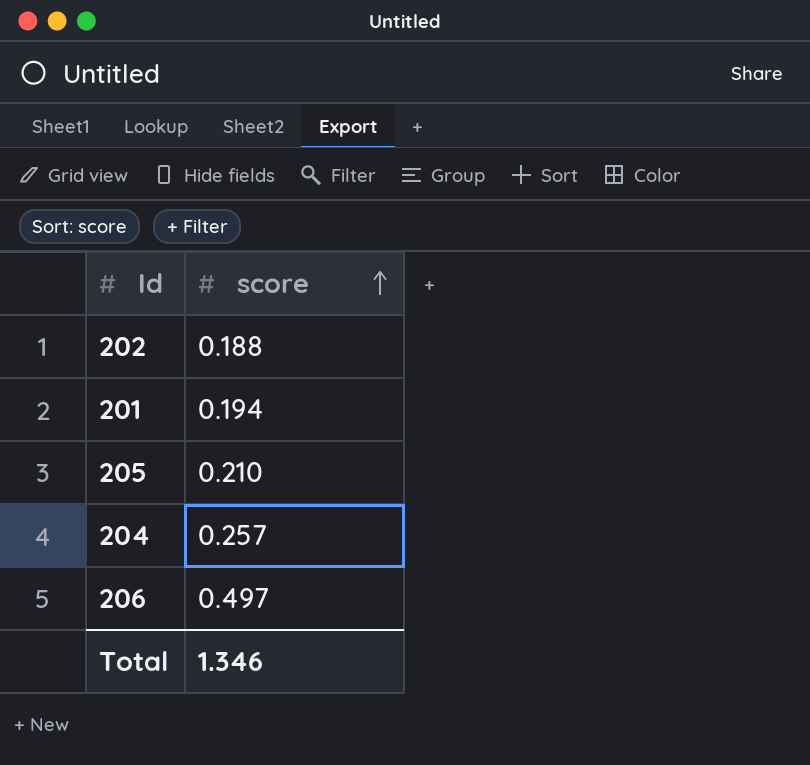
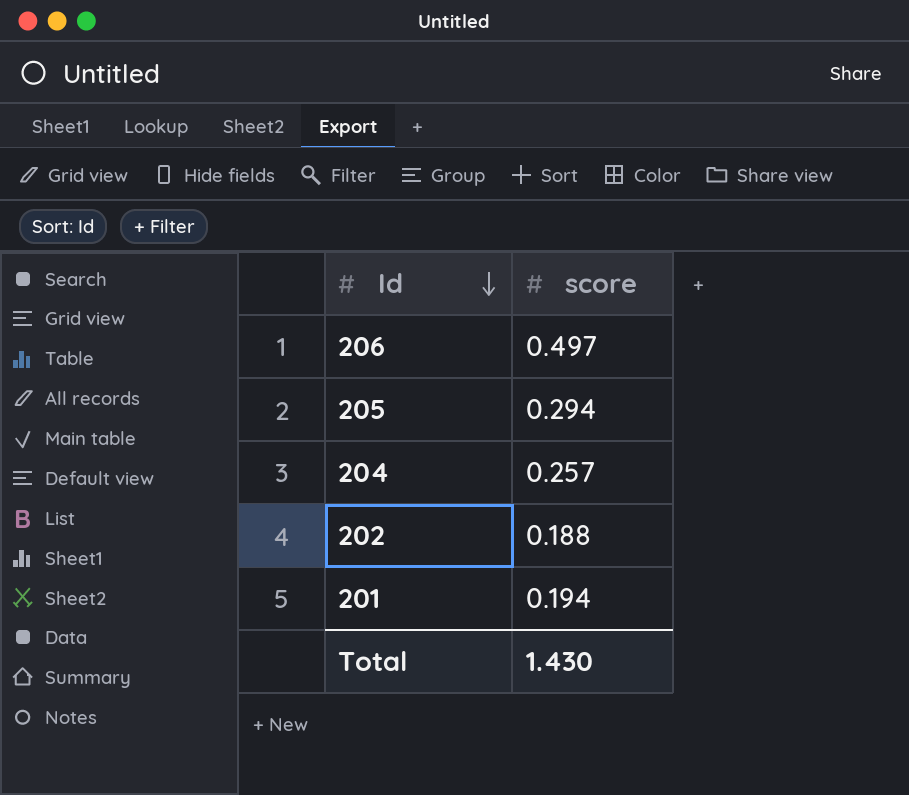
row order: score ascending -> Id descending
205 | score: 0.210 -> 0.294
Total | score: 1.346 -> 1.430

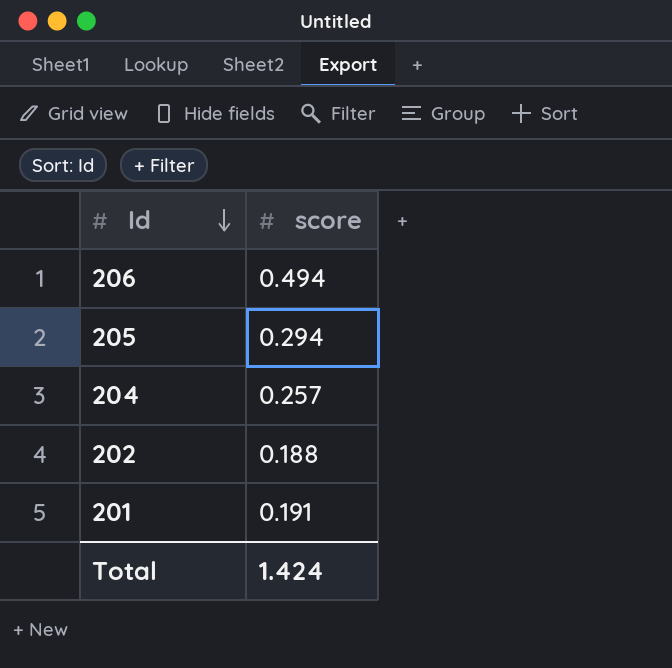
206 | score: 0.497 -> 0.494
201 | score: 0.194 -> 0.191
Total | score: 1.430 -> 1.424

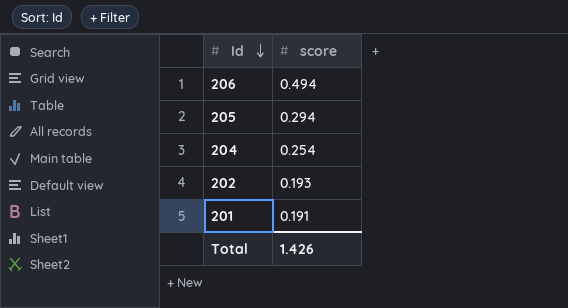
204 | score: 0.257 -> 0.254
202 | score: 0.188 -> 0.193
Total | score: 1.424 -> 1.426

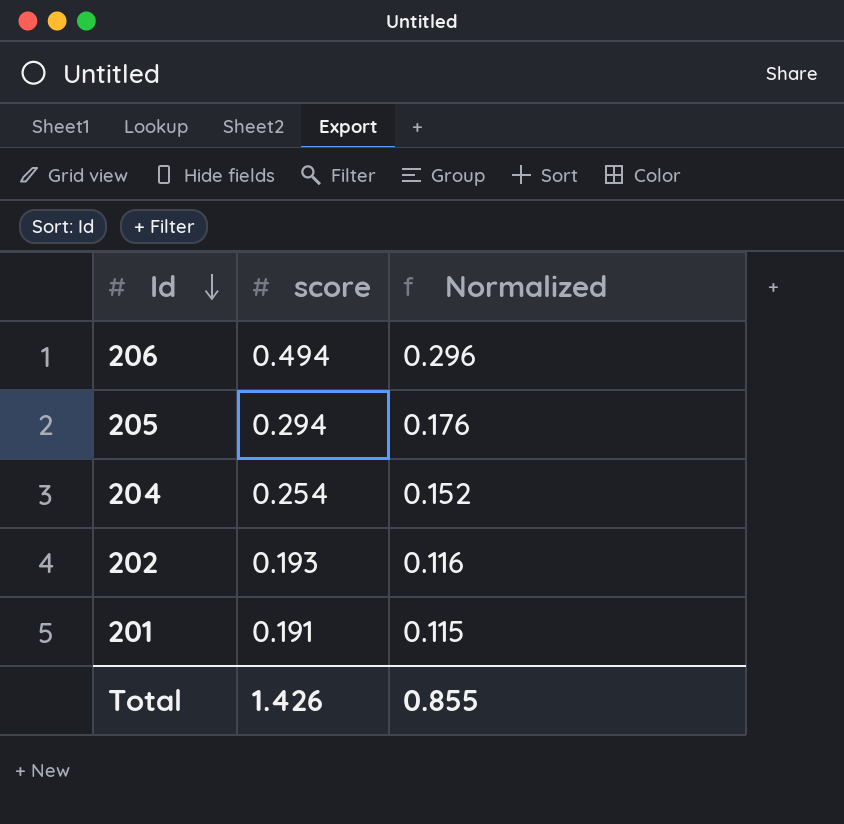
column Normalized | formula: none -> [score] * 0.6

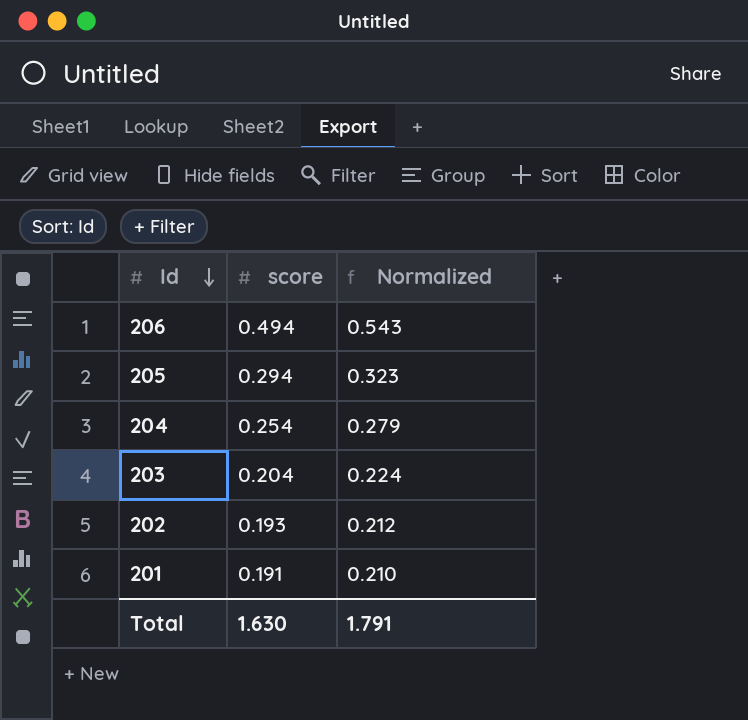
column Normalized | formula: [score] * 0.6 -> [score] * 1.1
row 203: none -> 0.204 | 0.224
Total | score: 1.426 -> 1.630
Total | Normalized: 0.855 -> 1.791

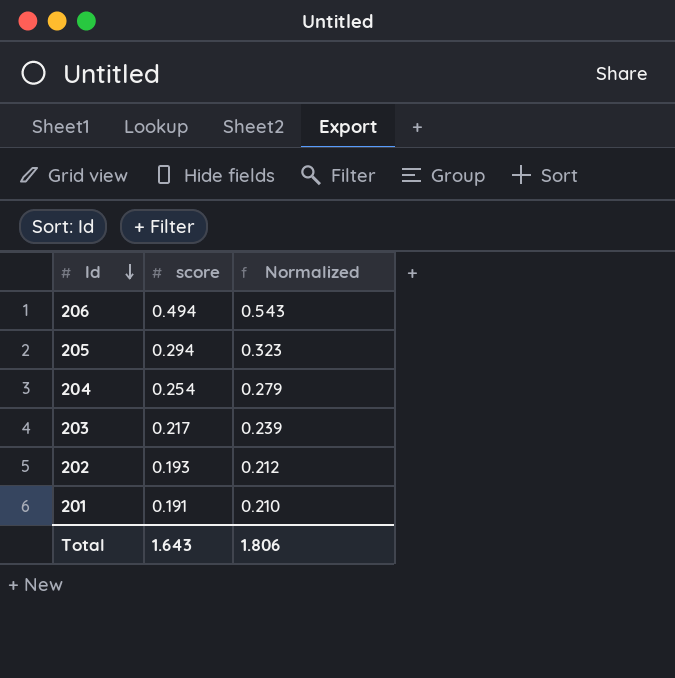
203 | score: 0.204 -> 0.217
203 | Normalized: 0.224 -> 0.239
Total | score: 1.630 -> 1.643
Total | Normalized: 1.791 -> 1.806

